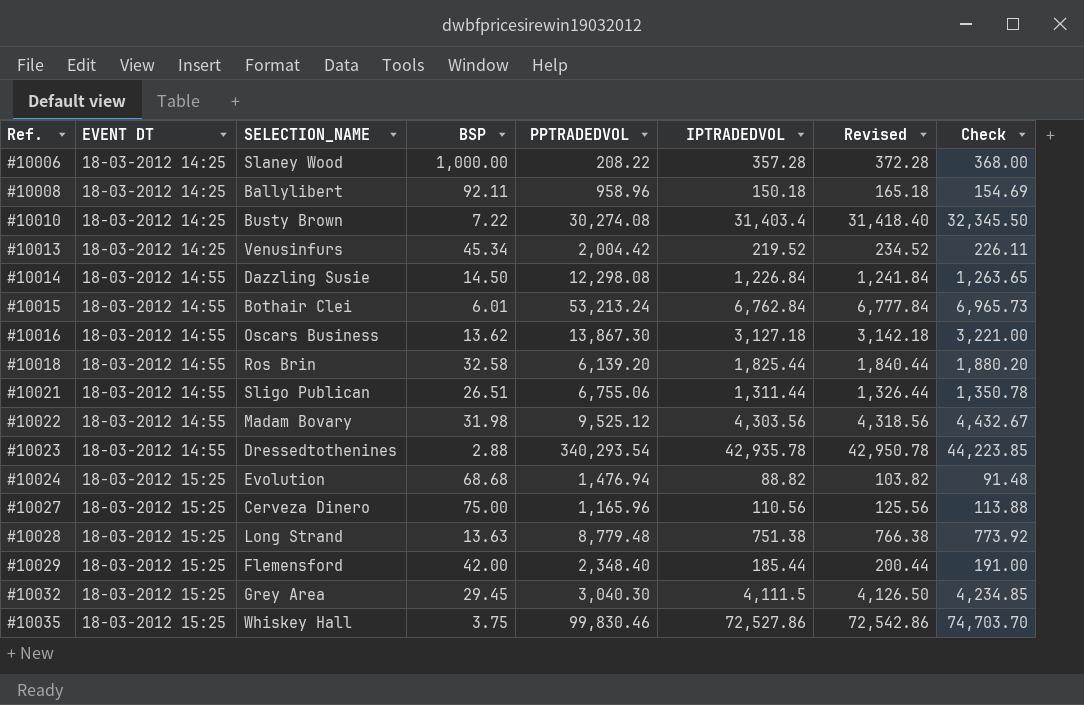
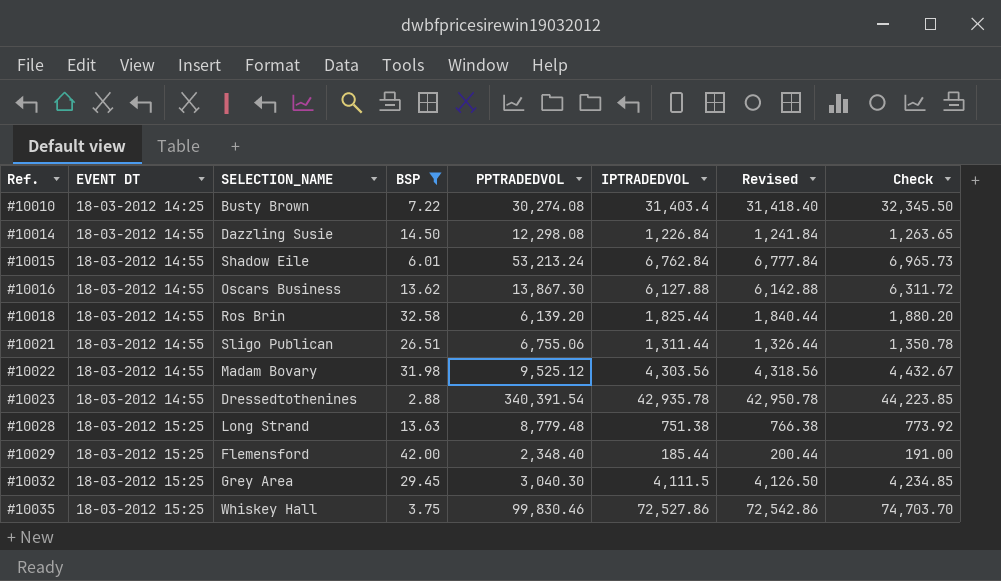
filter: none -> BSP <= 42.00
#10015 | SELECTION_NAME: Bothair Clei -> Shadow Eile
#10016 | IPTRADEDVOL: 3,127.18 -> 6,127.88
#10016 | Revised: 3,142.18 -> 6,142.88
#10016 | Check: 3,221.00 -> 6,311.72
#10023 | PPTRADEDVOL: 340,293.54 -> 340,391.54

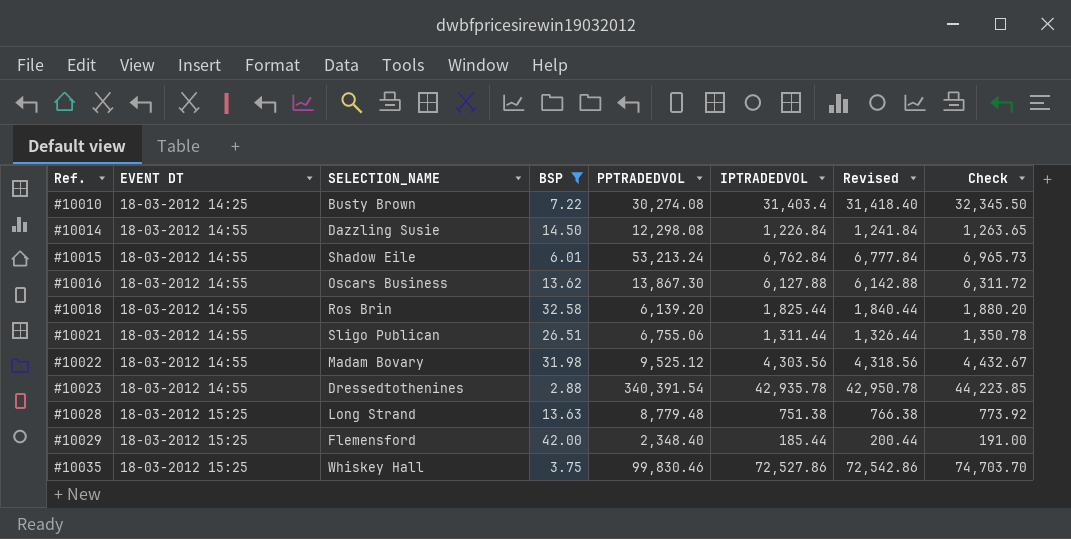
row #10032: 18-03-2012 15:25 | Grey Area | 29.45 | 3,040.30 | 4,111.5 | 4,126.50 | 4,234.85 -> none

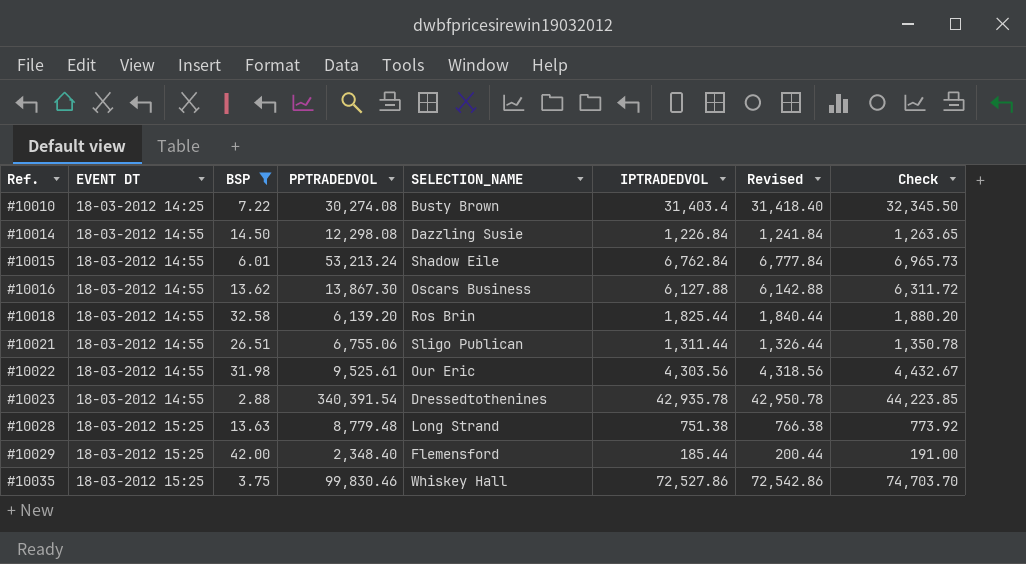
column SELECTION_NAME | position: 3 -> 5
#10022 | PPTRADEDVOL: 9,525.12 -> 9,525.61
#10022 | SELECTION_NAME: Madam Bovary -> Our Eric

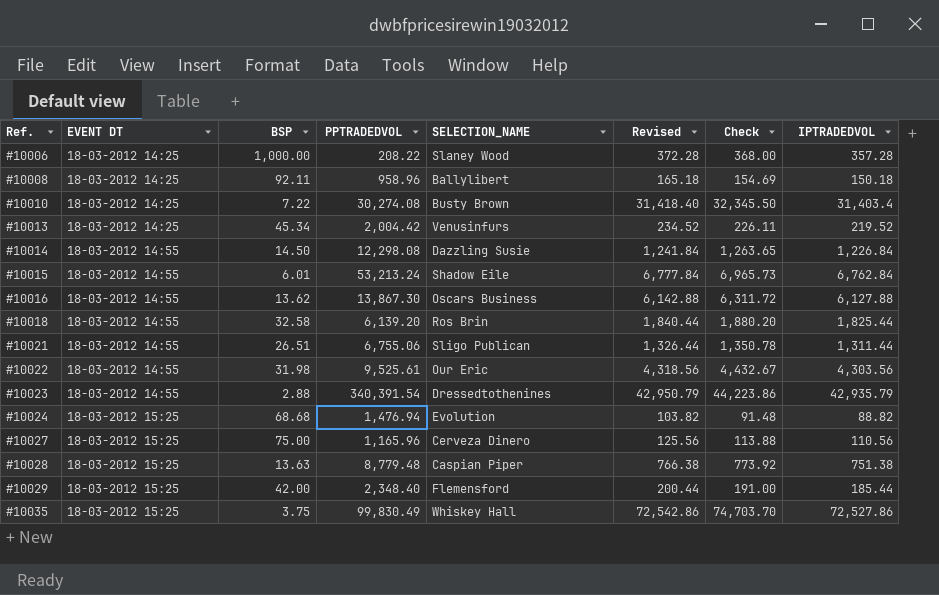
filter: BSP <= 42.00 -> none
column IPTRADEDVOL | position: 6 -> 8
#10023 | Revised: 42,950.78 -> 42,950.79
#10023 | Check: 44,223.85 -> 44,223.86
#10023 | IPTRADEDVOL: 42,935.78 -> 42,935.79
#10028 | SELECTION_NAME: Long Strand -> Caspian Piper
#10035 | PPTRADEDVOL: 99,830.46 -> 99,830.49

